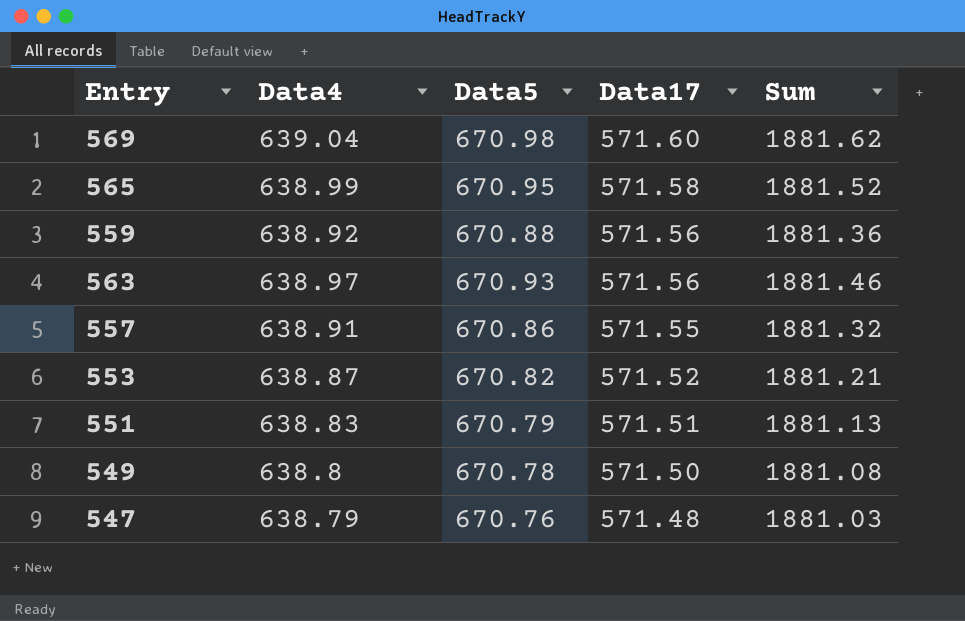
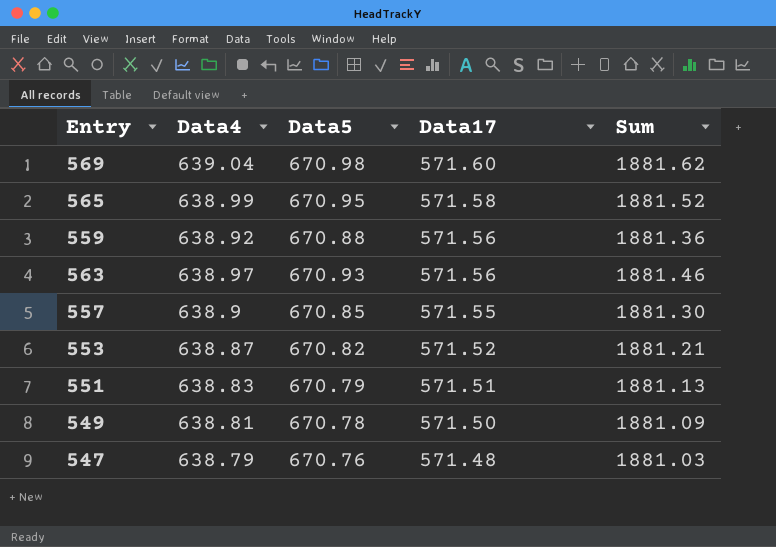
557 | Data4: 638.91 -> 638.9
557 | Data5: 670.86 -> 670.85
557 | Sum: 1881.32 -> 1881.30
549 | Data4: 638.8 -> 638.81
549 | Sum: 1881.08 -> 1881.09

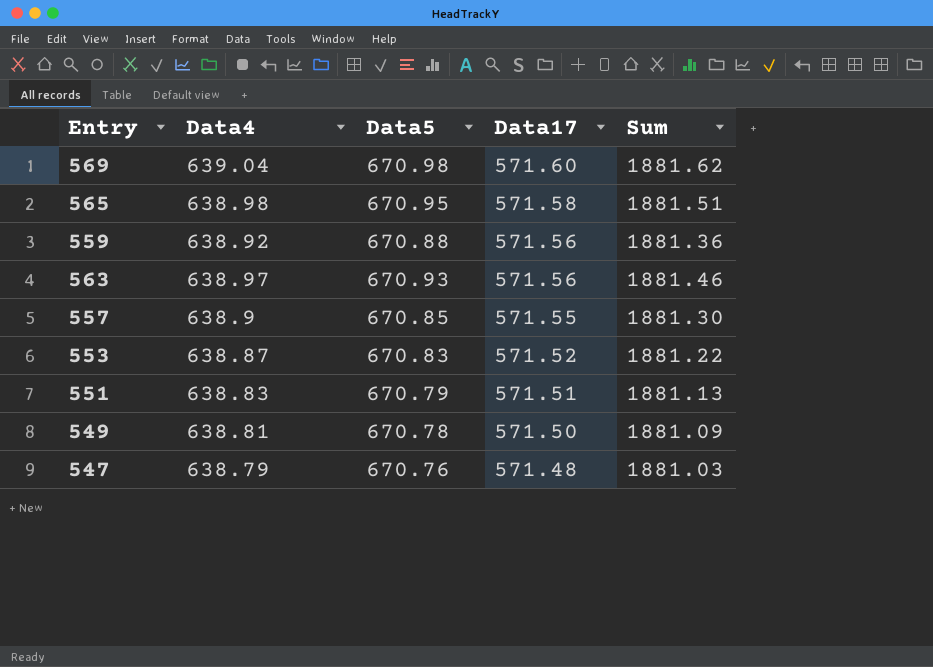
565 | Data4: 638.99 -> 638.98
565 | Sum: 1881.52 -> 1881.51
553 | Data5: 670.82 -> 670.83
553 | Sum: 1881.21 -> 1881.22

